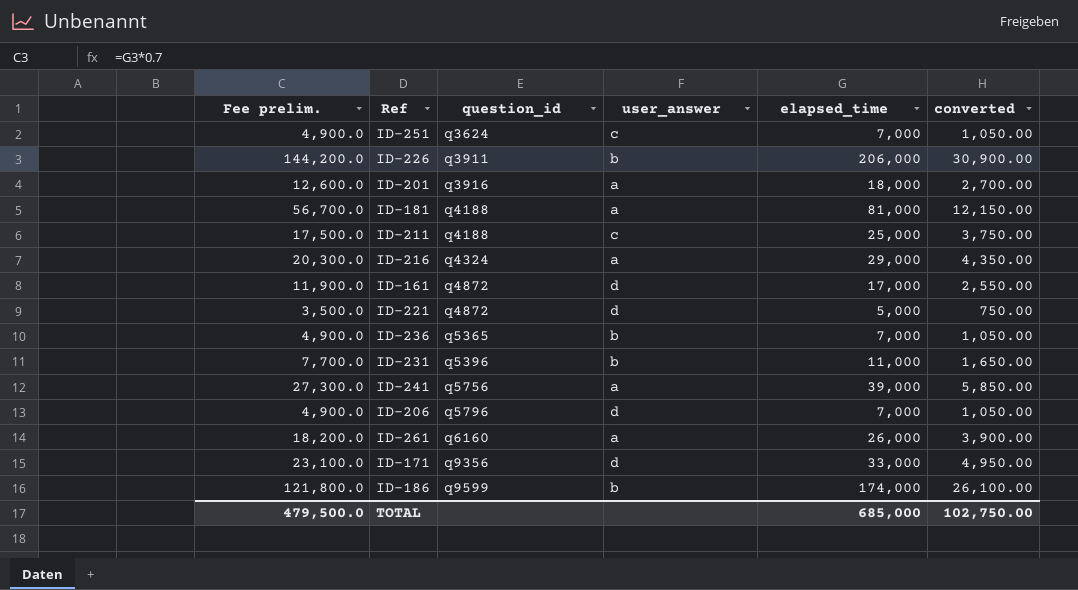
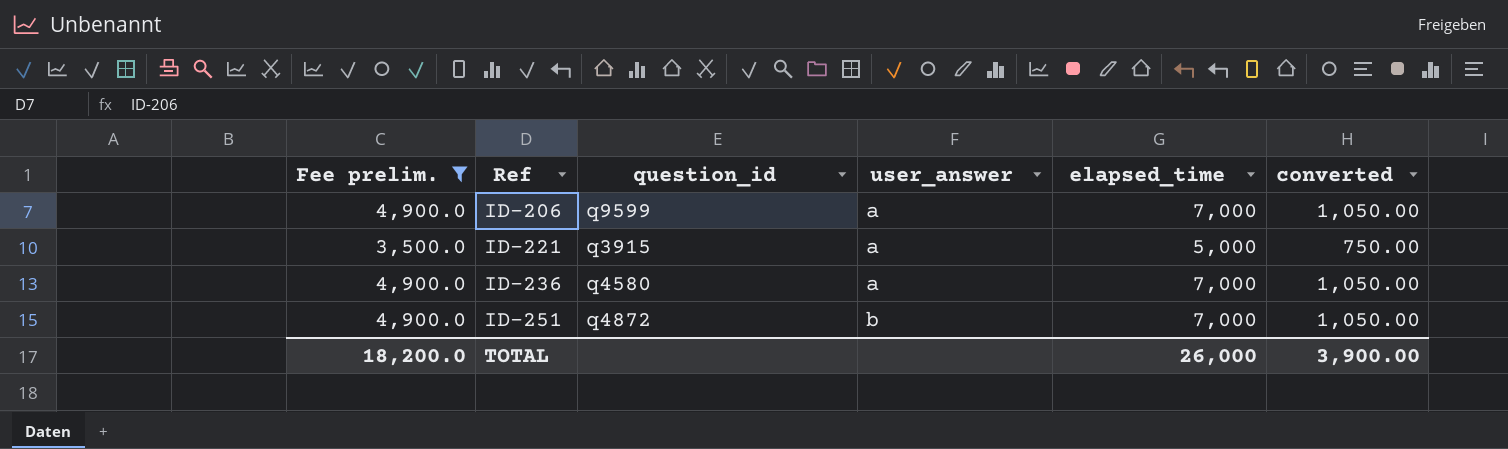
filter: none -> Fee prelim. <= 4,900.0
row order: question_id ascending -> Ref ascending
ID-206 | question_id: q5796 -> q9599
ID-206 | user_answer: d -> a
ID-221 | question_id: q4872 -> q3915
ID-221 | user_answer: d -> a
ID-236 | question_id: q5365 -> q4580
ID-236 | user_answer: b -> a
ID-251 | question_id: q3624 -> q4872
ID-251 | user_answer: c -> b
TOTAL | Fee prelim.: 479,500.0 -> 18,200.0
TOTAL | elapsed_time: 685,000 -> 26,000
TOTAL | converted: 102,750.00 -> 3,900.00

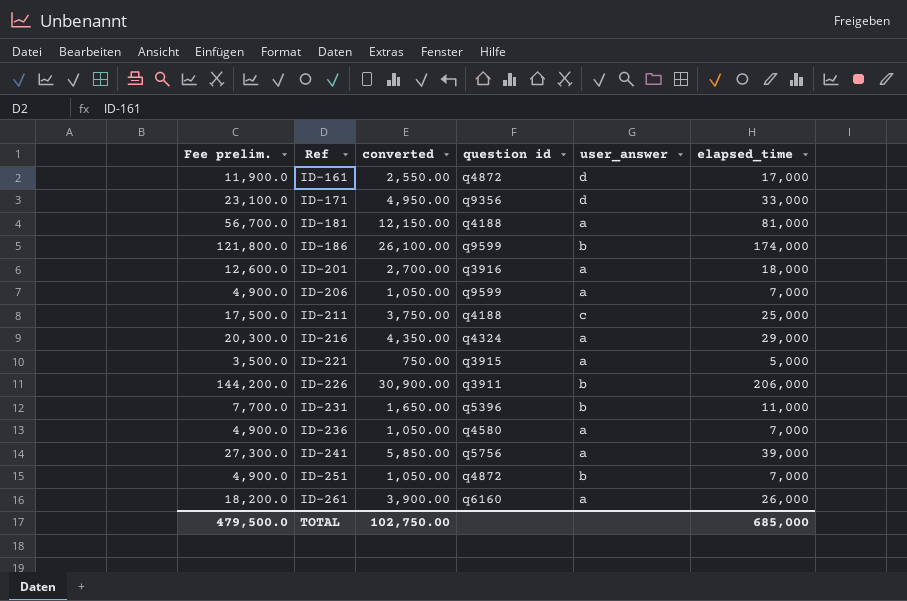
filter: Fee prelim. <= 4,900.0 -> none
column converted | position: 6 -> 3
column name: question_id -> question id
TOTAL | Fee prelim.: 18,200.0 -> 479,500.0
TOTAL | converted: 3,900.00 -> 102,750.00
TOTAL | elapsed_time: 26,000 -> 685,000

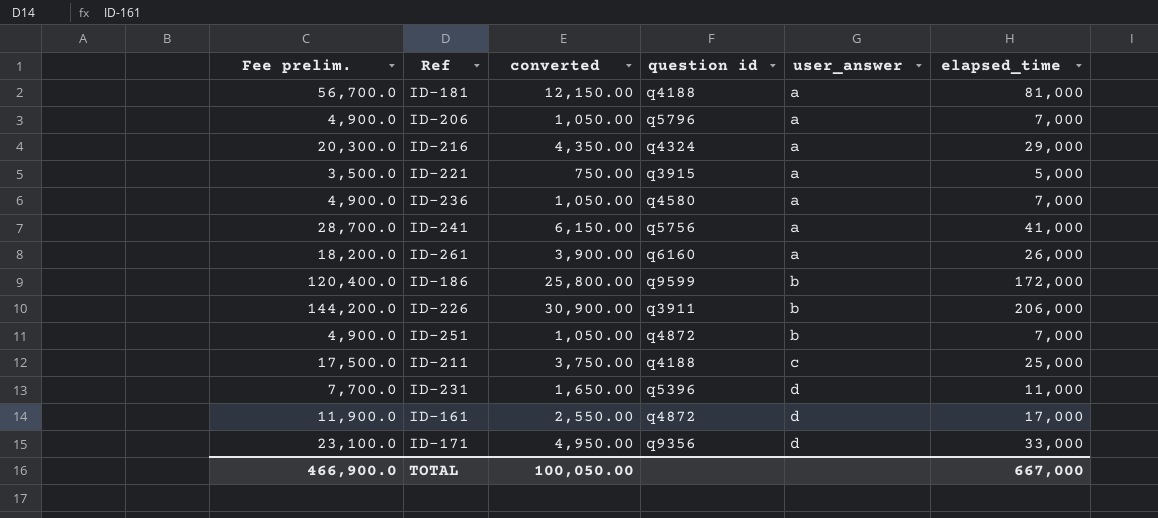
row order: Ref ascending -> user_answer ascending
row ID-201: 12,600.0 | 2,700.00 | q3916 | a | 18,000 -> none
ID-206 | question id: q9599 -> q5796
ID-241 | Fee prelim.: 27,300.0 -> 28,700.0
ID-241 | converted: 5,850.00 -> 6,150.00
ID-241 | elapsed_time: 39,000 -> 41,000
ID-186 | Fee prelim.: 121,800.0 -> 120,400.0
ID-186 | converted: 26,100.00 -> 25,800.00
ID-186 | elapsed_time: 174,000 -> 172,000
ID-231 | user_answer: b -> d
TOTAL | Fee prelim.: 479,500.0 -> 466,900.0
TOTAL | converted: 102,750.00 -> 100,050.00
TOTAL | elapsed_time: 685,000 -> 667,000

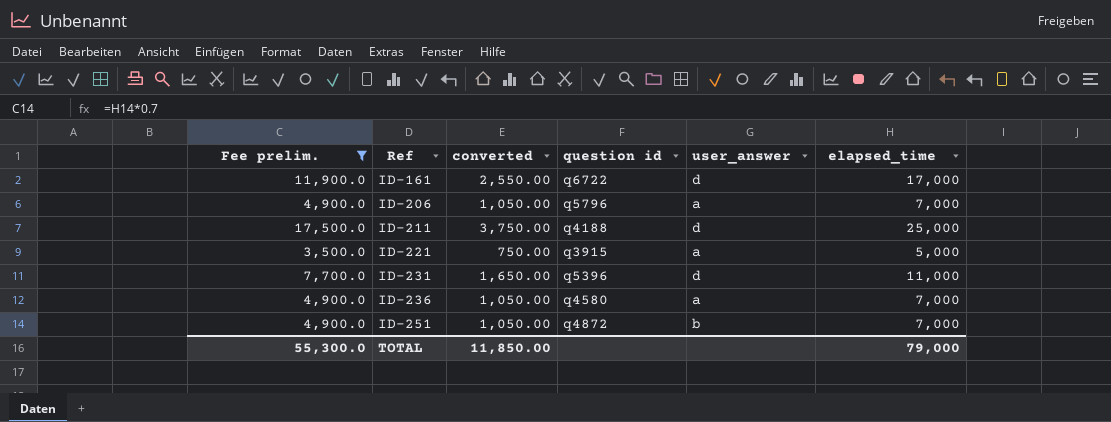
filter: none -> Fee prelim. <= 17,500.0
row order: user_answer ascending -> Ref ascending
ID-161 | question id: q4872 -> q6722
ID-211 | user_answer: c -> d
TOTAL | Fee prelim.: 466,900.0 -> 55,300.0
TOTAL | converted: 100,050.00 -> 11,850.00
TOTAL | elapsed_time: 667,000 -> 79,000

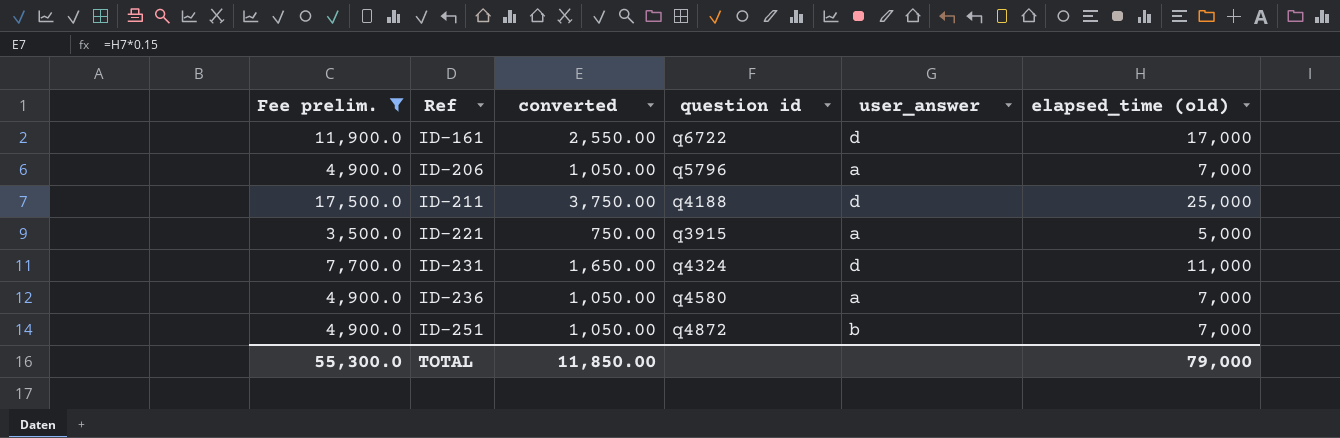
column name: elapsed_time -> elapsed_time (old)
ID-231 | question id: q5396 -> q4324

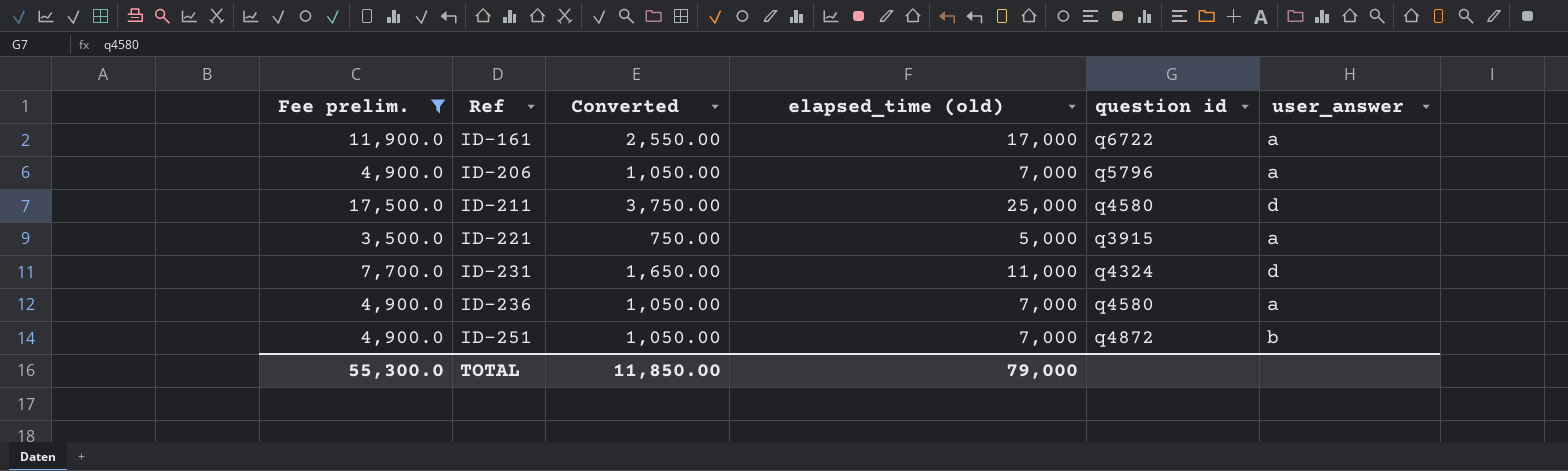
column name: converted -> Converted
column elapsed_time (old) | position: 6 -> 4
ID-161 | user_answer: d -> a
ID-211 | question id: q4188 -> q4580

